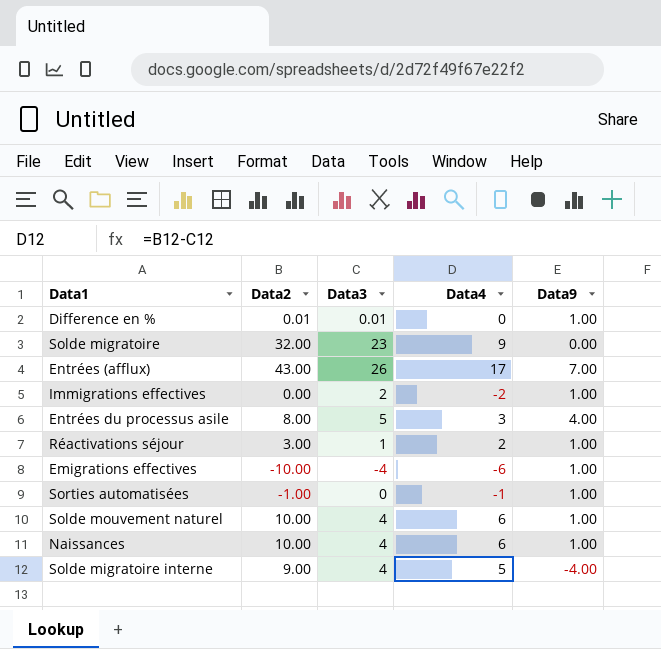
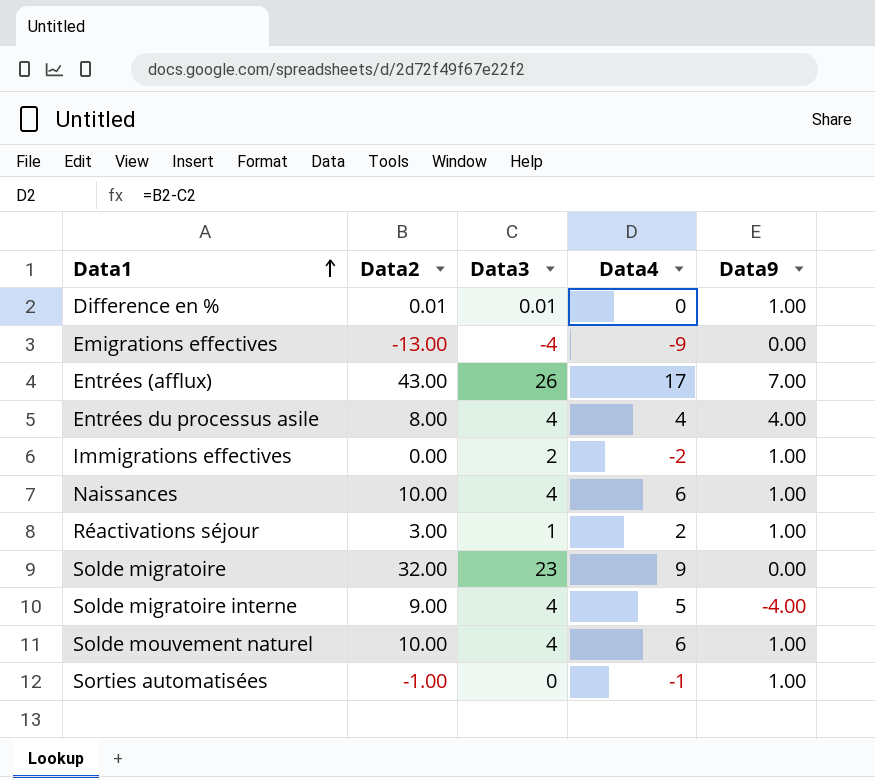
row order: none -> Data1 ascending
Emigrations effectives | Data2: -10.00 -> -13.00
Emigrations effectives | Data4: -6 -> -9
Emigrations effectives | Data9: 1.00 -> 0.00
Entrées du processus asile | Data3: 5 -> 4
Entrées du processus asile | Data4: 3 -> 4

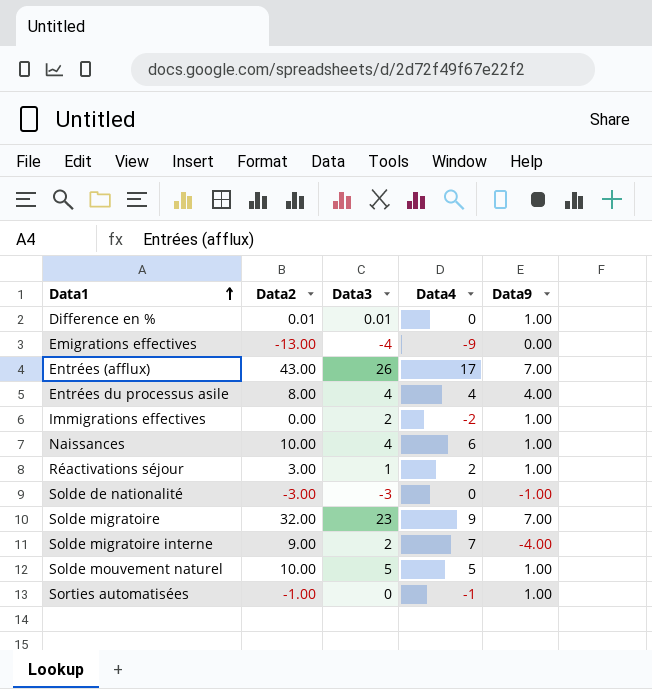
row Solde de nationalité: none -> -3.00 | -3 | 0 | -1.00
Solde migratoire | Data9: 0.00 -> 7.00
Solde migratoire interne | Data3: 4 -> 2
Solde migratoire interne | Data4: 5 -> 7
Solde mouvement naturel | Data3: 4 -> 5
Solde mouvement naturel | Data4: 6 -> 5

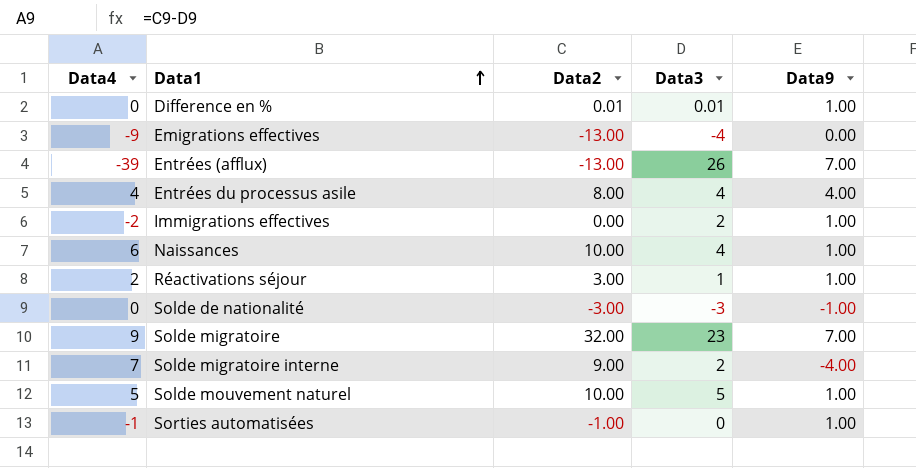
column Data4 | position: 4 -> 1
Entrées (afflux) | Data4: 17 -> -39
Entrées (afflux) | Data2: 43.00 -> -13.00

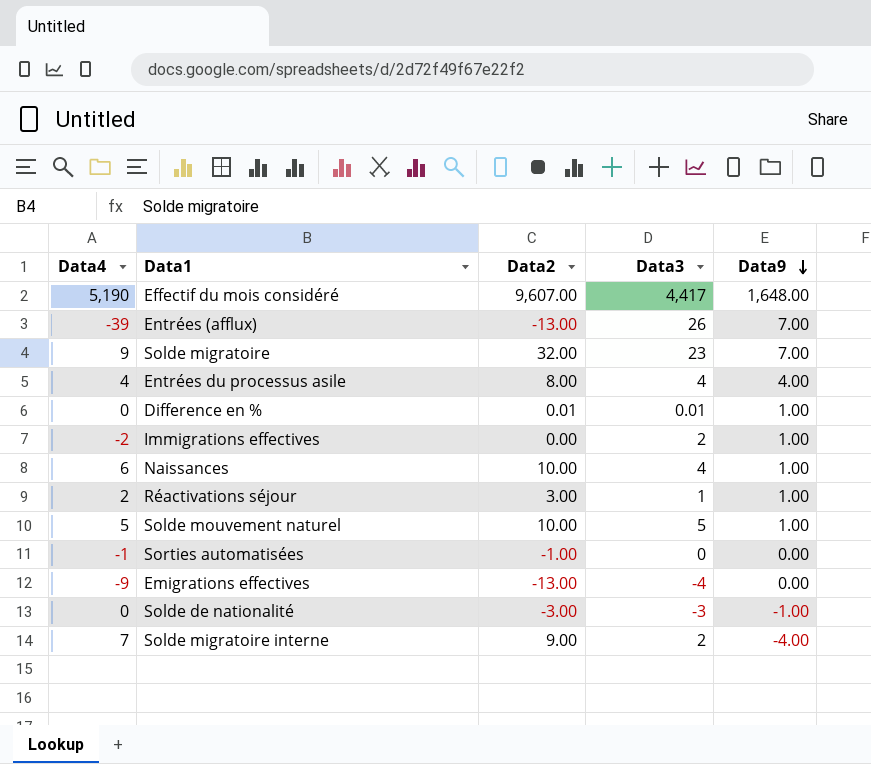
row order: Data1 ascending -> Data9 descending
row Effectif du mois considéré: none -> 5,190 | 9,607.00 | 4,417 | 1,648.00
Sorties automatisées | Data9: 1.00 -> 0.00

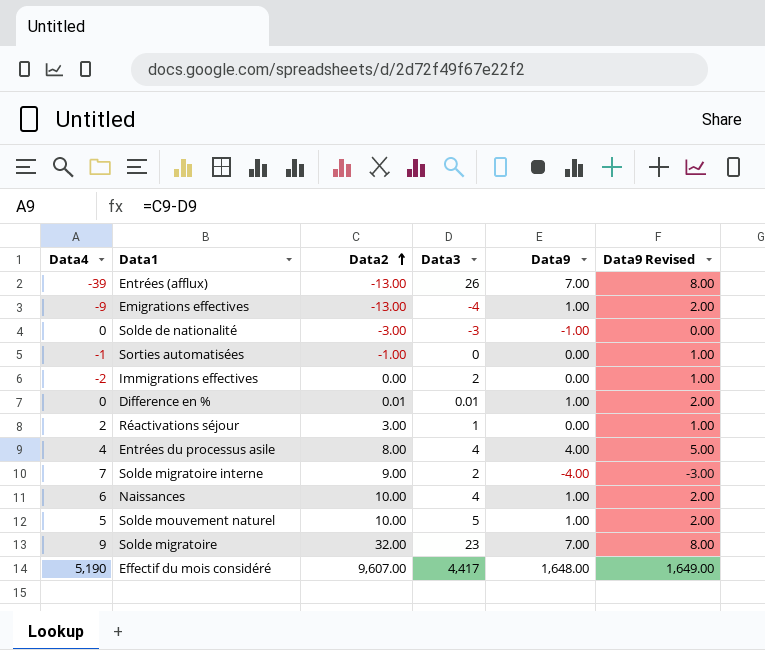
row order: Data9 descending -> Data2 ascending
column Data9 Revised | formula: none -> [Data9] + 1
Emigrations effectives | Data9: 0.00 -> 1.00
Immigrations effectives | Data9: 1.00 -> 0.00
Réactivations séjour | Data9: 1.00 -> 0.00

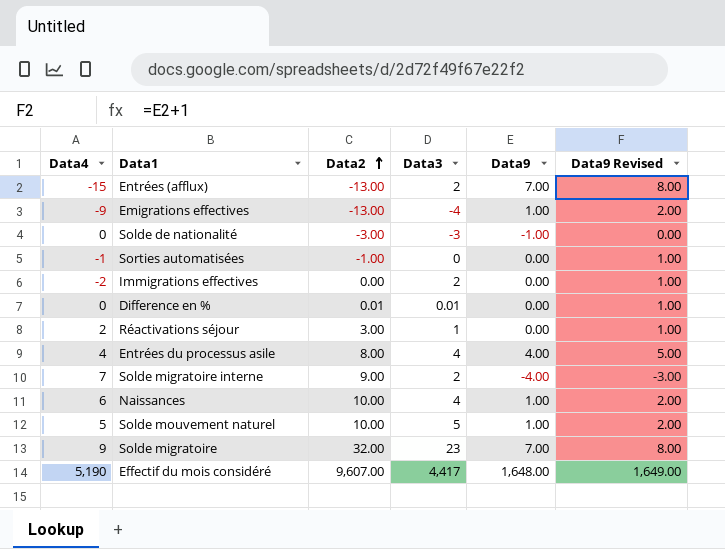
Entrées (afflux) | Data4: -39 -> -15
Entrées (afflux) | Data3: 26 -> 2
Difference en % | Data9: 1.00 -> 0.00
Difference en % | Data9 Revised: 2.00 -> 1.00

